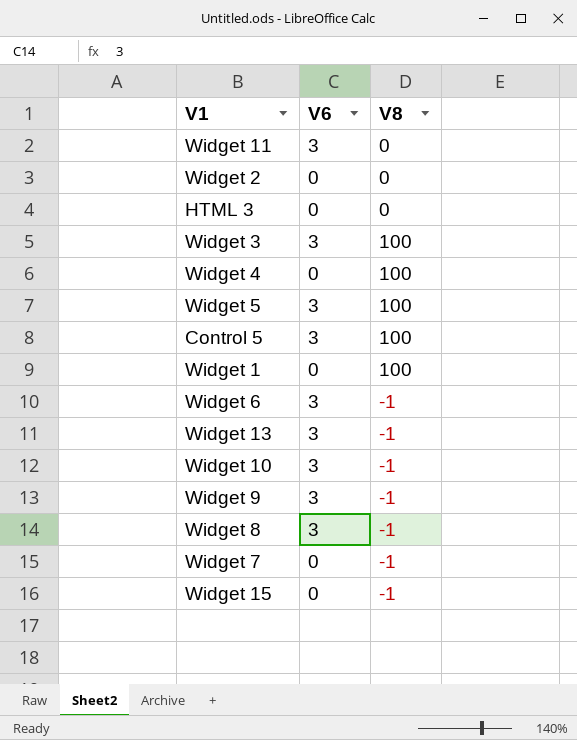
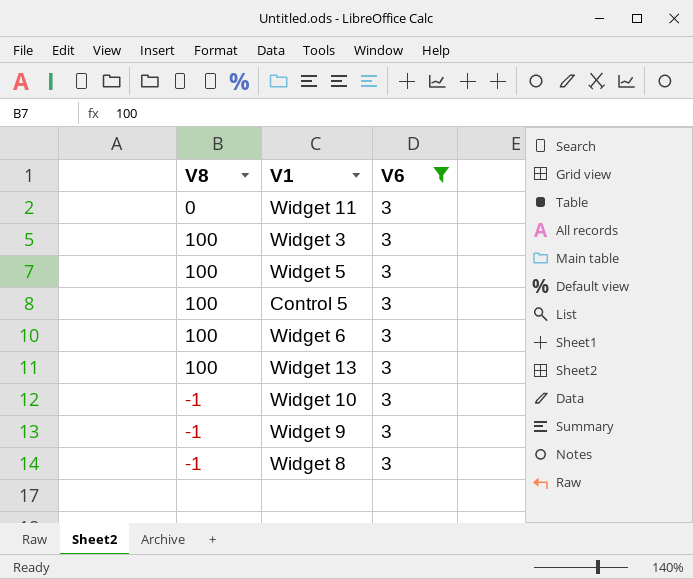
filter: none -> V6 = 3
column V8 | position: 3 -> 1
Widget 6 | V8: -1 -> 100
Widget 13 | V8: -1 -> 100

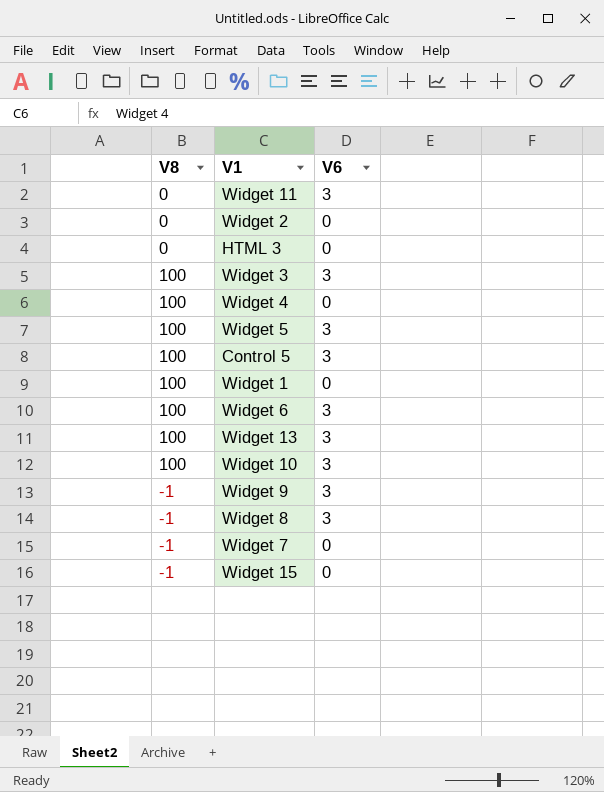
filter: V6 = 3 -> none
Widget 10 | V8: -1 -> 100

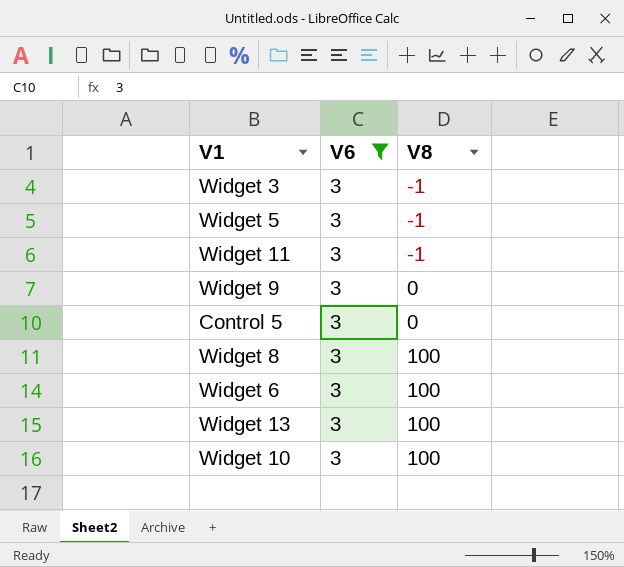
filter: none -> V6 = 3
row order: none -> V8 ascending
column V8 | position: 1 -> 3
Widget 3 | V8: 100 -> -1
Widget 5 | V8: 100 -> -1
Widget 11 | V8: 0 -> -1
Widget 9 | V8: -1 -> 0
Control 5 | V8: 100 -> 0
Widget 8 | V8: -1 -> 100

